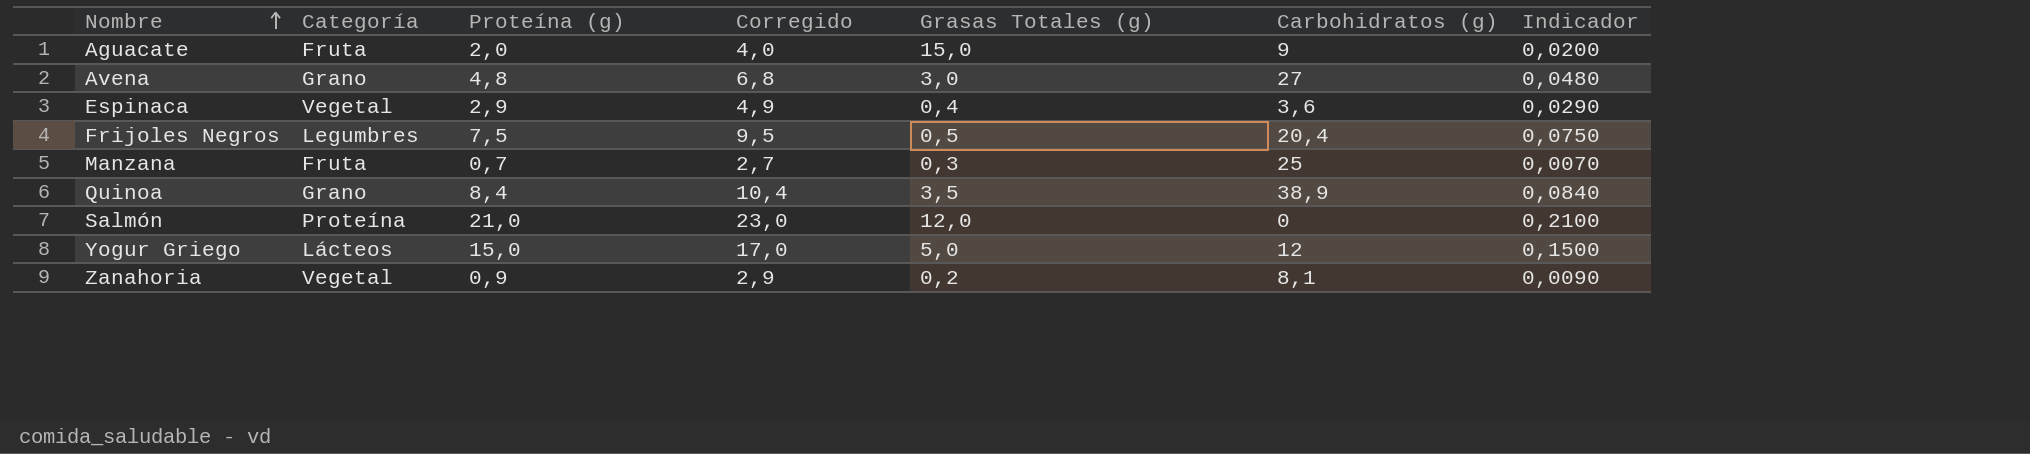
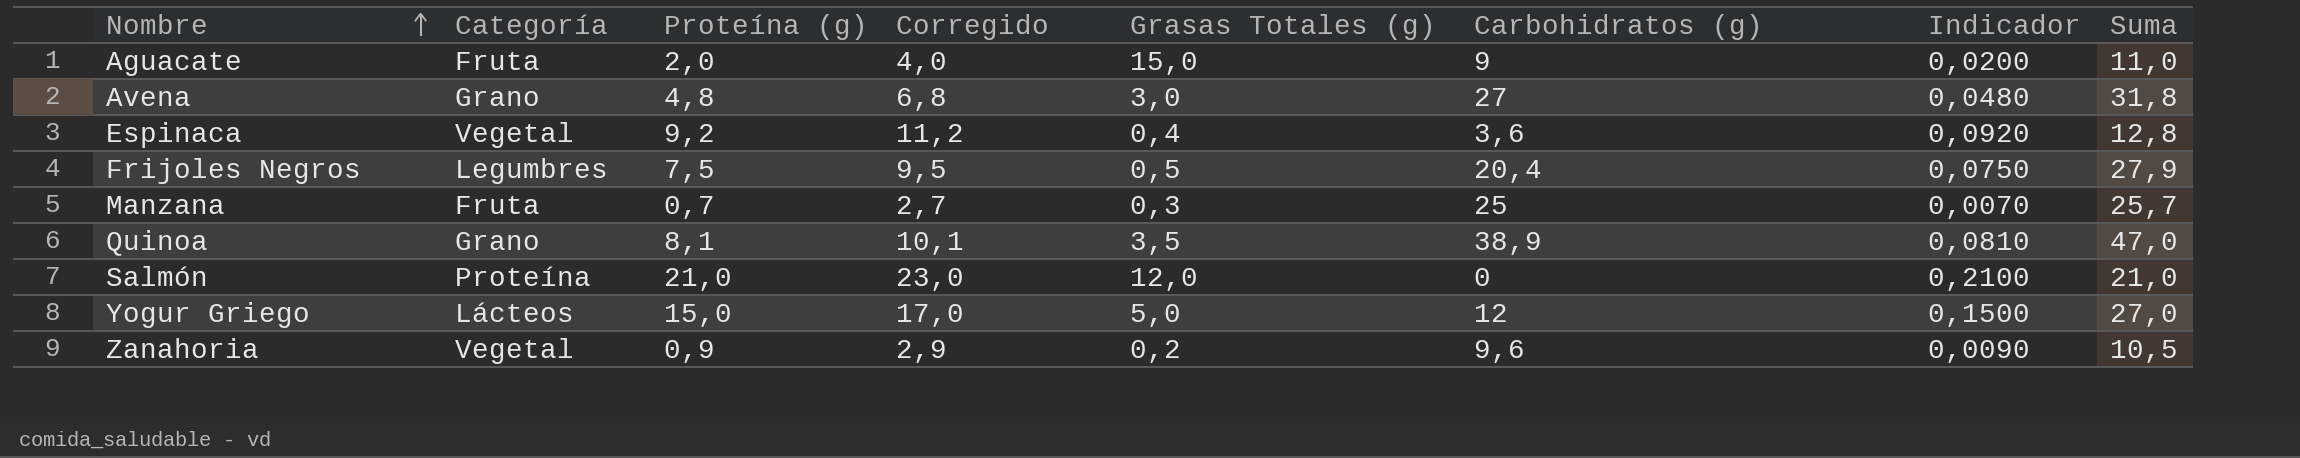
column Suma | formula: none -> [Proteína (g)] + [Carbohidratos (g)]
Espinaca | Proteína (g): 2,9 -> 9,2
Espinaca | Corregido: 4,9 -> 11,2
Espinaca | Indicador: 0,0290 -> 0,0920
Quinoa | Proteína (g): 8,4 -> 8,1
Quinoa | Corregido: 10,4 -> 10,1
Quinoa | Indicador: 0,0840 -> 0,0810
Zanahoria | Carbohidratos (g): 8,1 -> 9,6

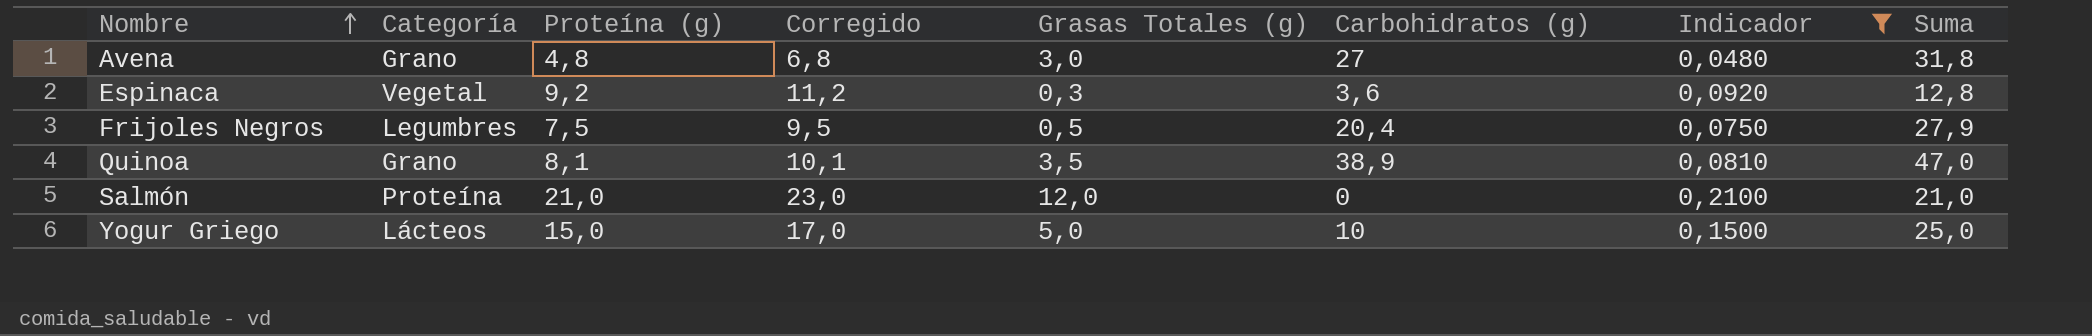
filter: none -> Indicador >= 0,0480
Espinaca | Grasas Totales (g): 0,4 -> 0,3
Yogur Griego | Carbohidratos (g): 12 -> 10
Yogur Griego | Suma: 27,0 -> 25,0

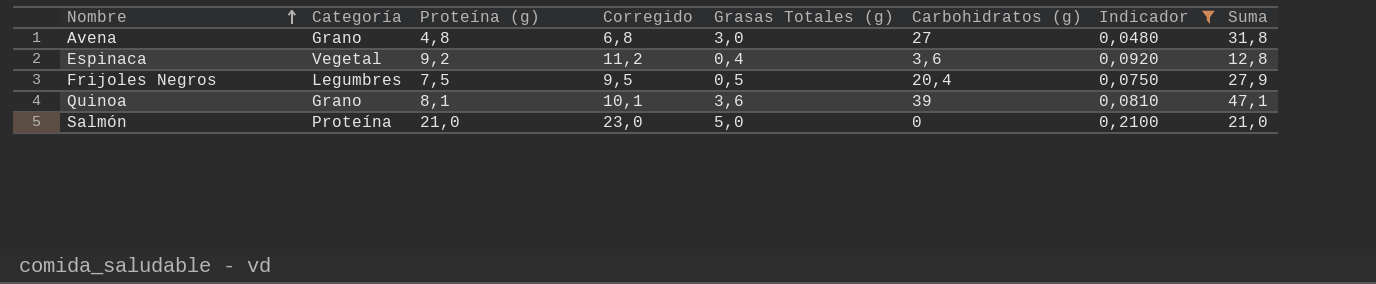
row Yogur Griego: Lácteos | 15,0 | 17,0 | 5,0 | 10 | 0,1500 | 25,0 -> none
Espinaca | Grasas Totales (g): 0,3 -> 0,4
Quinoa | Grasas Totales (g): 3,5 -> 3,6
Quinoa | Carbohidratos (g): 38,9 -> 39
Quinoa | Suma: 47,0 -> 47,1
Salmón | Grasas Totales (g): 12,0 -> 5,0

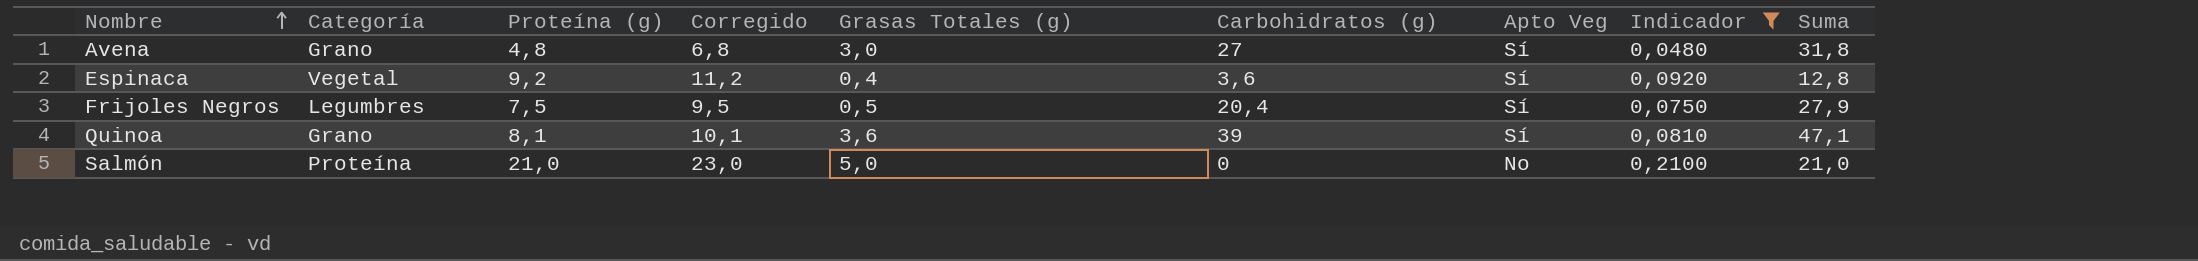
column Apto Veg | position: none -> 7

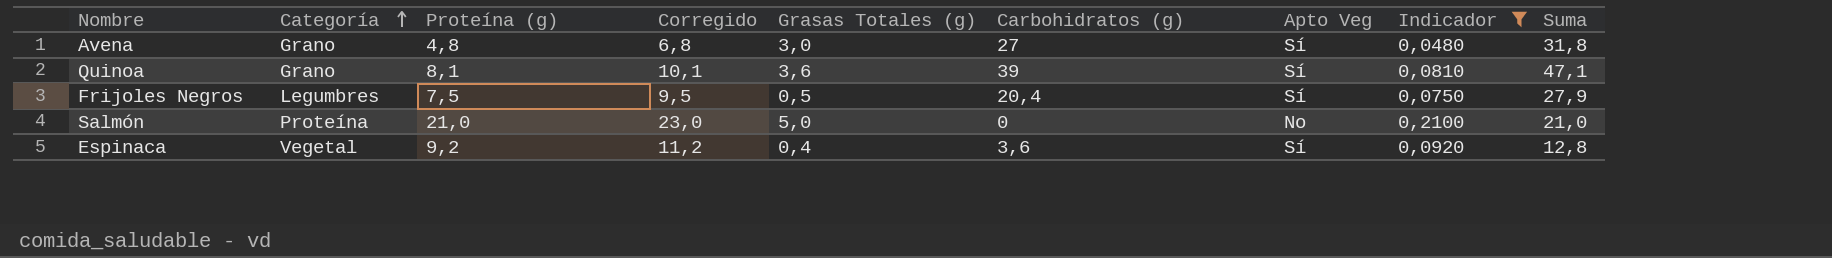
row order: Nombre ascending -> Categoría ascending

